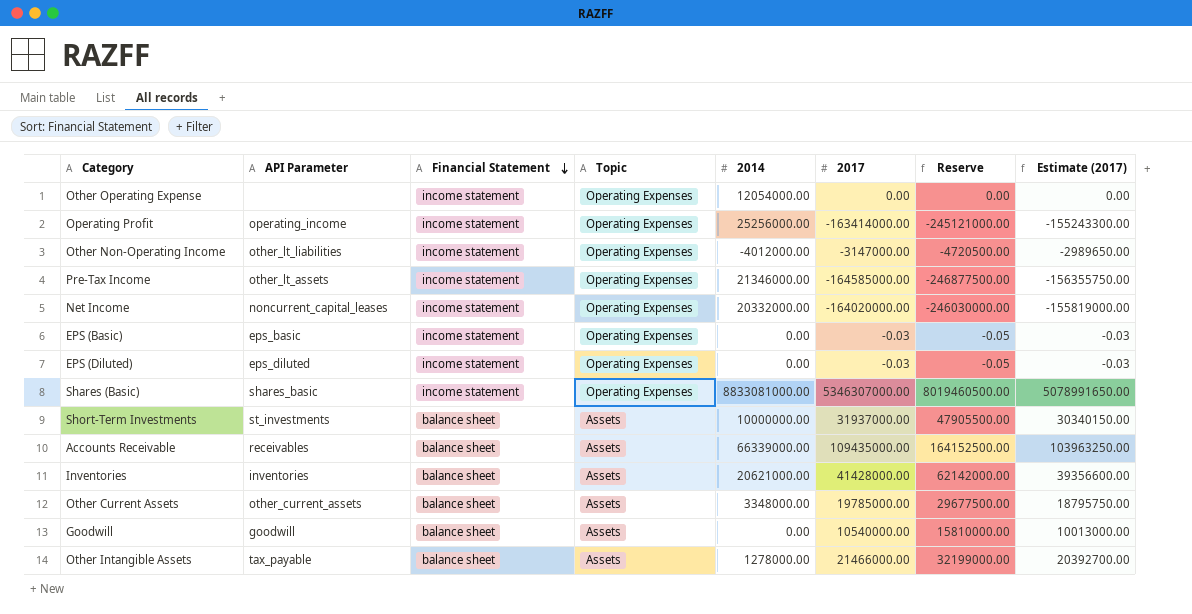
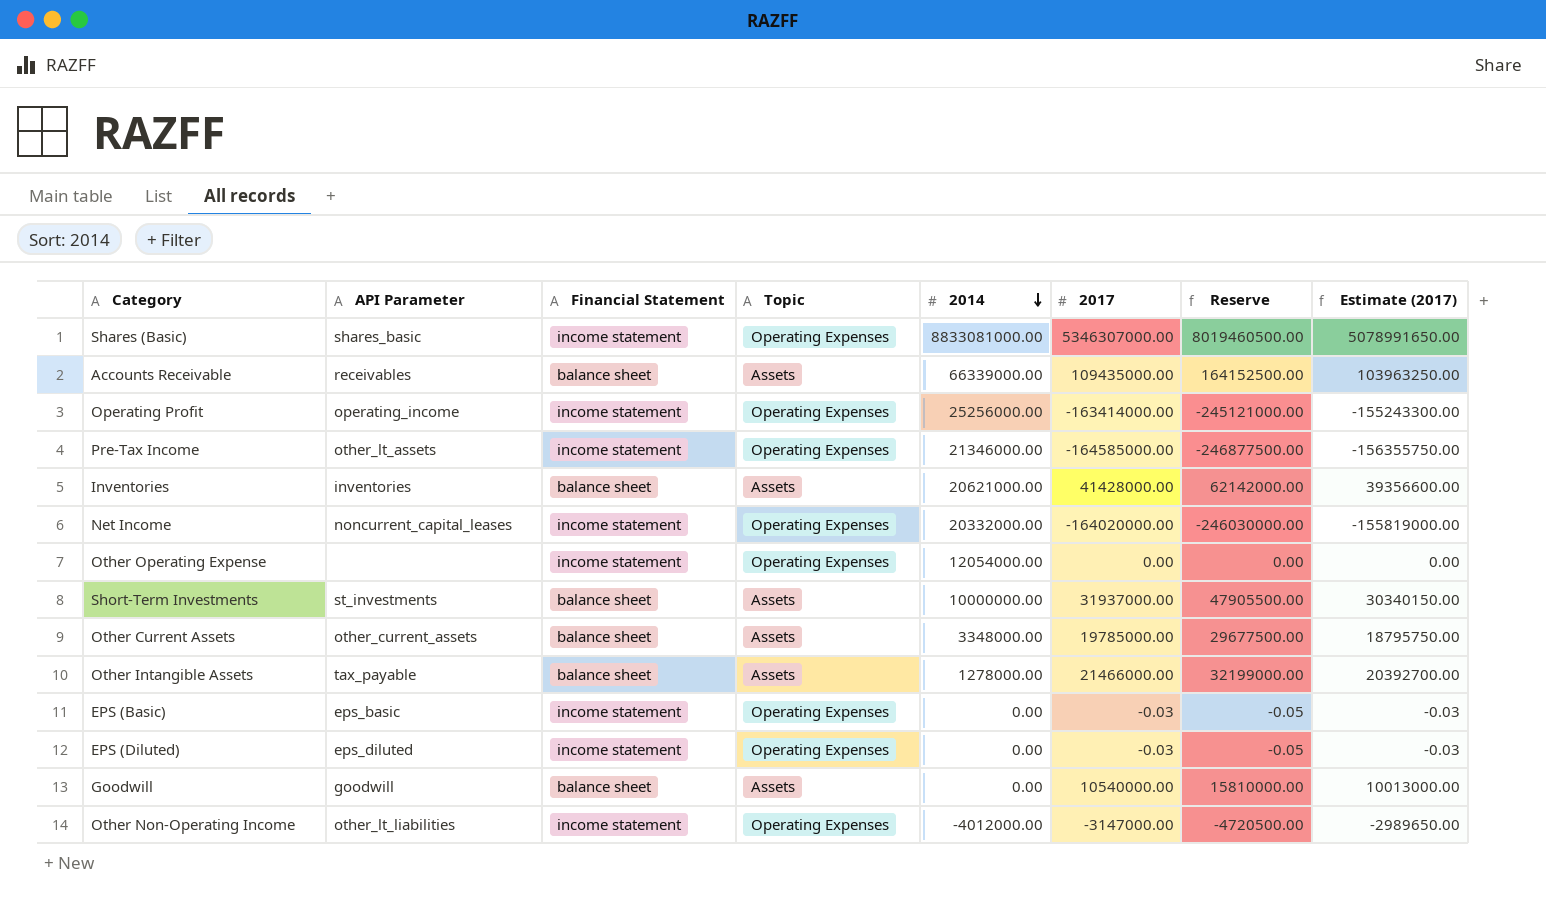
row order: Financial Statement descending -> 2014 descending

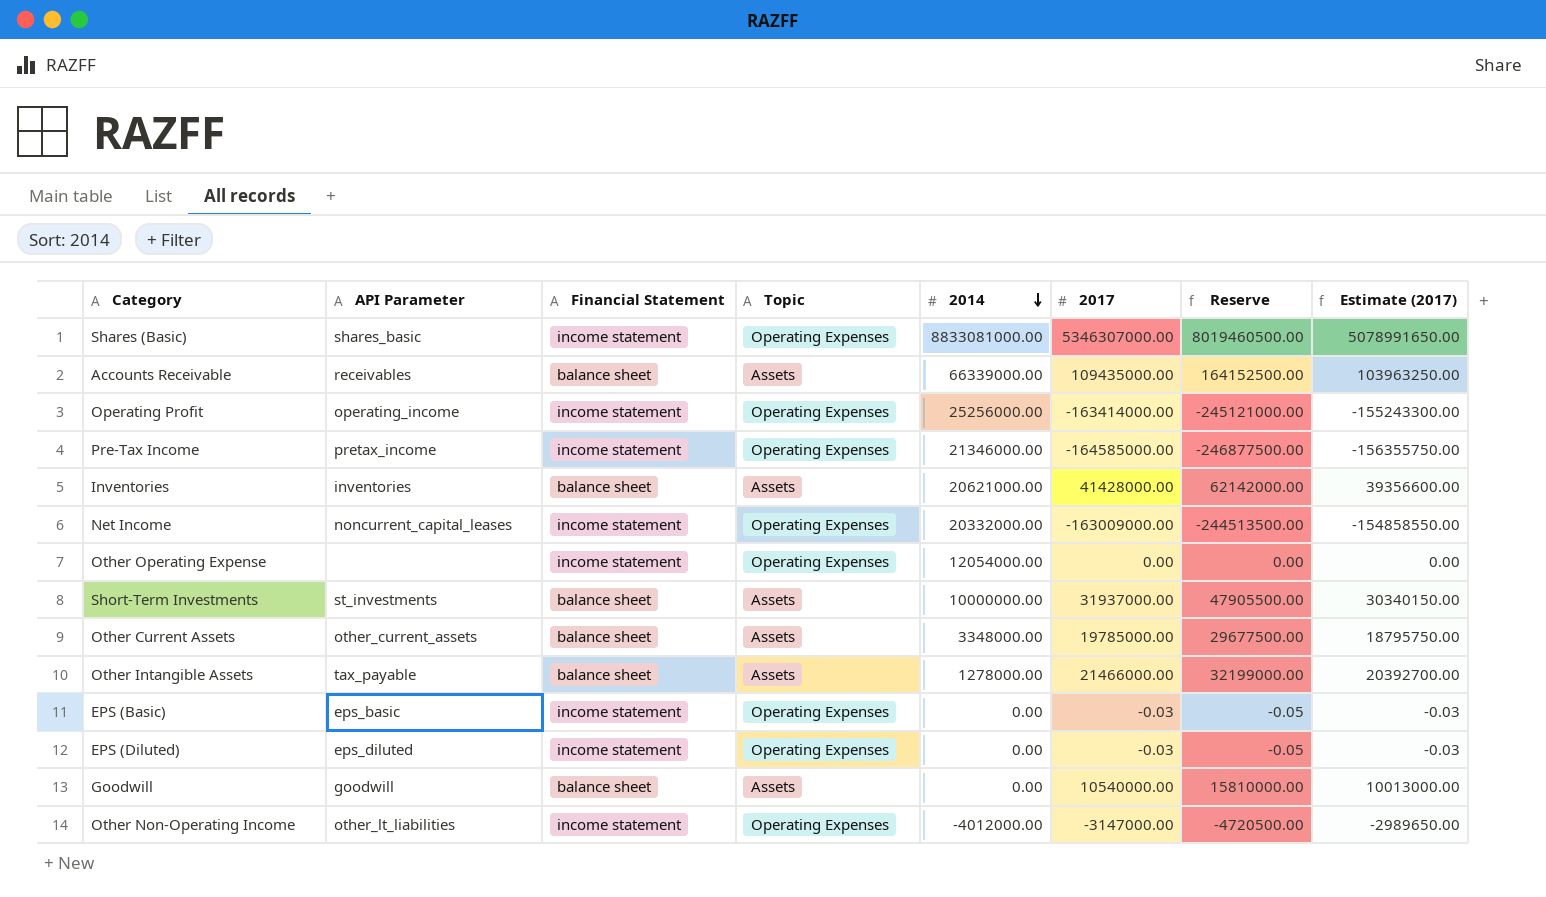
Pre-Tax Income | API Parameter: other_lt_assets -> pretax_income
Net Income | 2017: -164020000.00 -> -163009000.00
Net Income | Reserve: -246030000.00 -> -244513500.00
Net Income | Estimate (2017): -155819000.00 -> -154858550.00

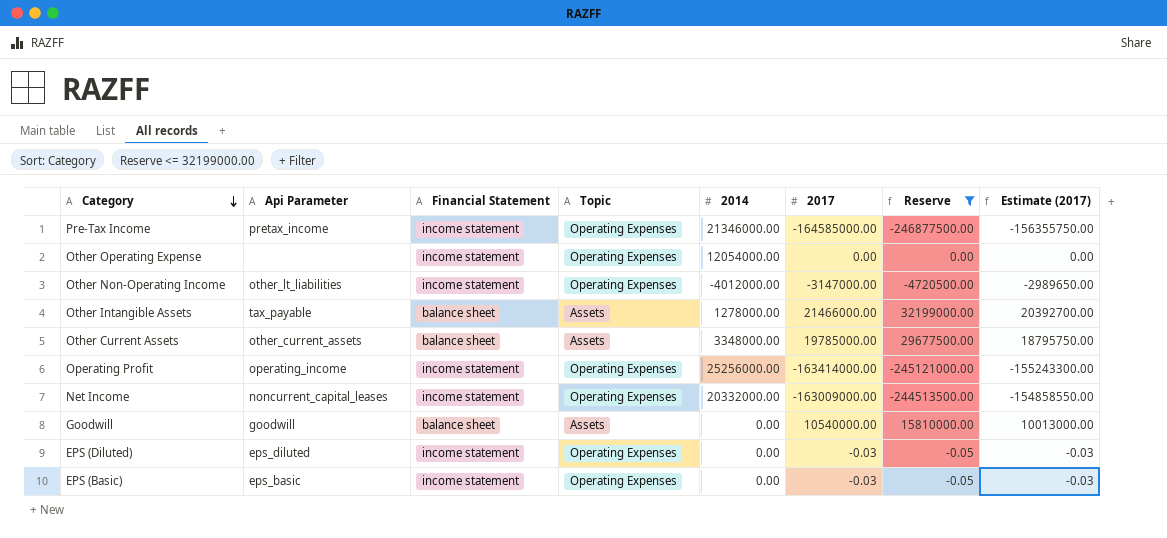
filter: none -> Reserve <= 32199000.00
row order: 2014 descending -> Category descending
column name: API Parameter -> Api Parameter

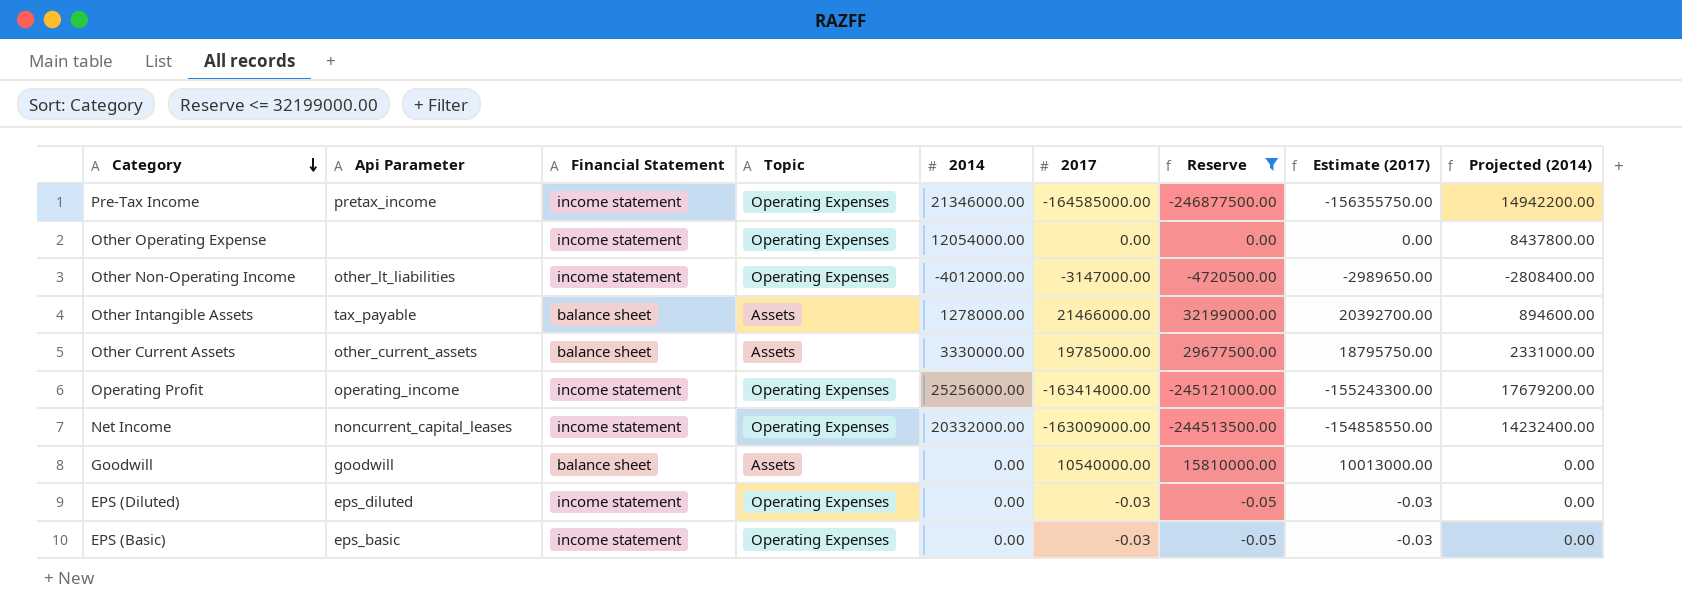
column Projected (2014) | formula: none -> [2014] * 0.7
Other Current Assets | 2014: 3348000.00 -> 3330000.00

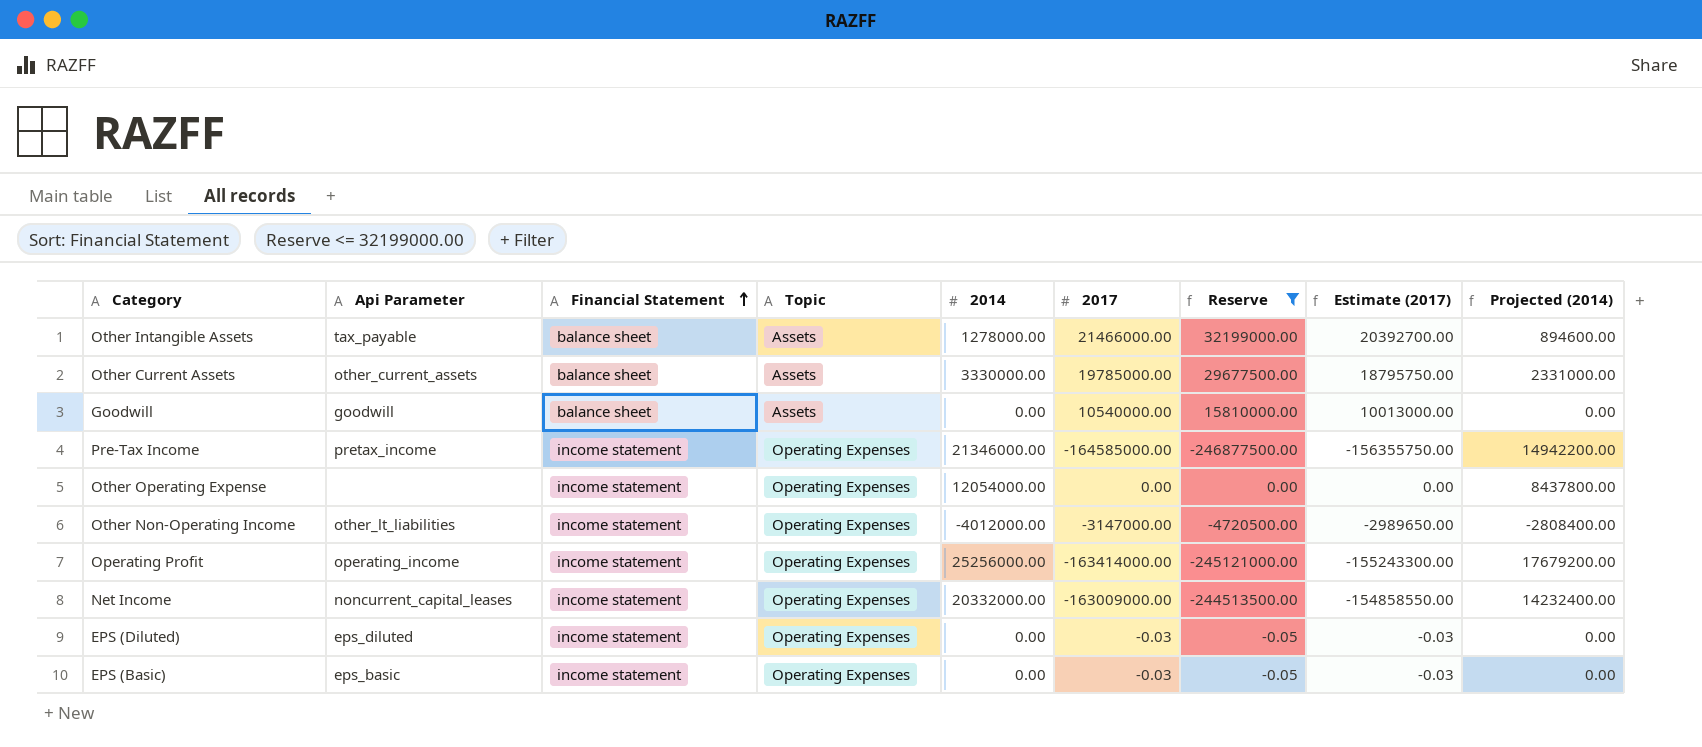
row order: Category descending -> Financial Statement ascending

